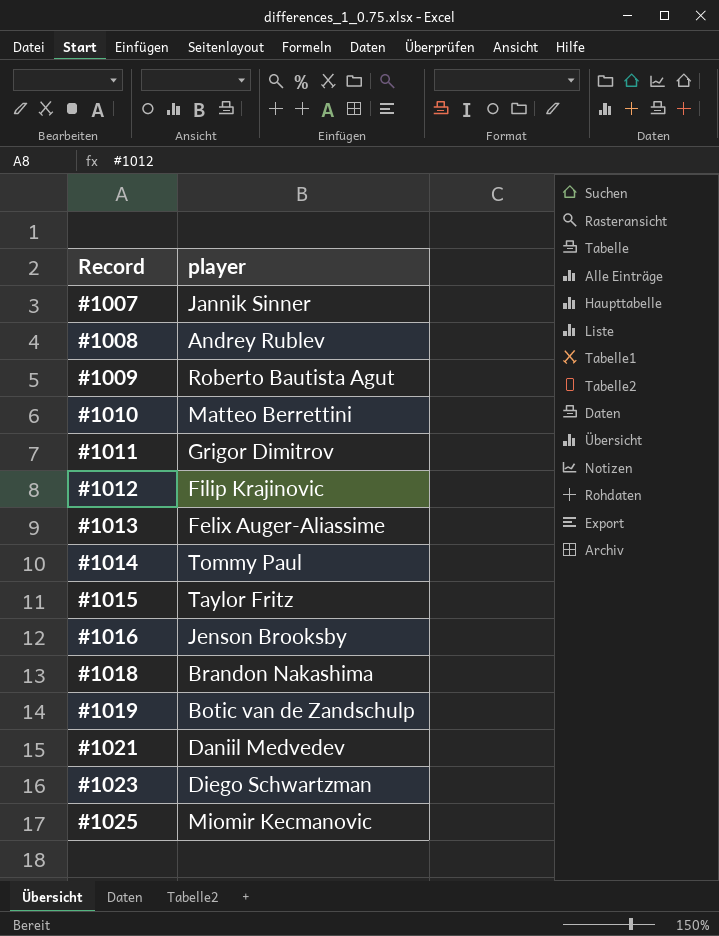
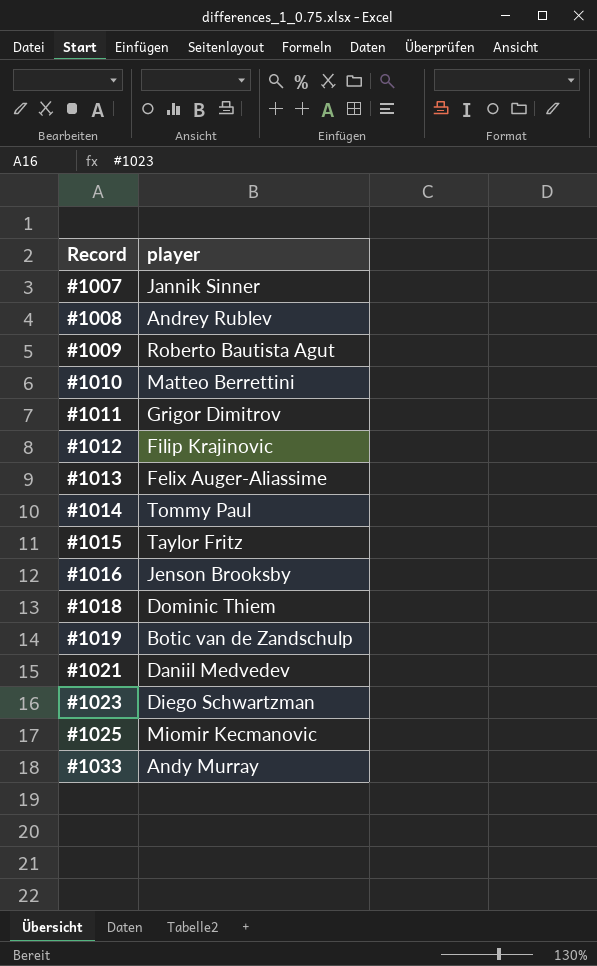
#1018 | player: Brandon Nakashima -> Dominic Thiem
row #1033: none -> Andy Murray

